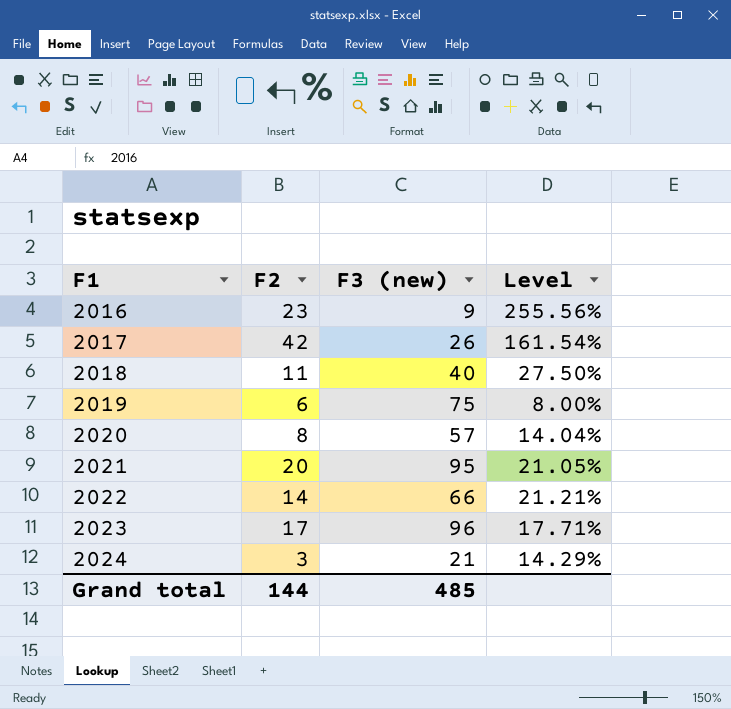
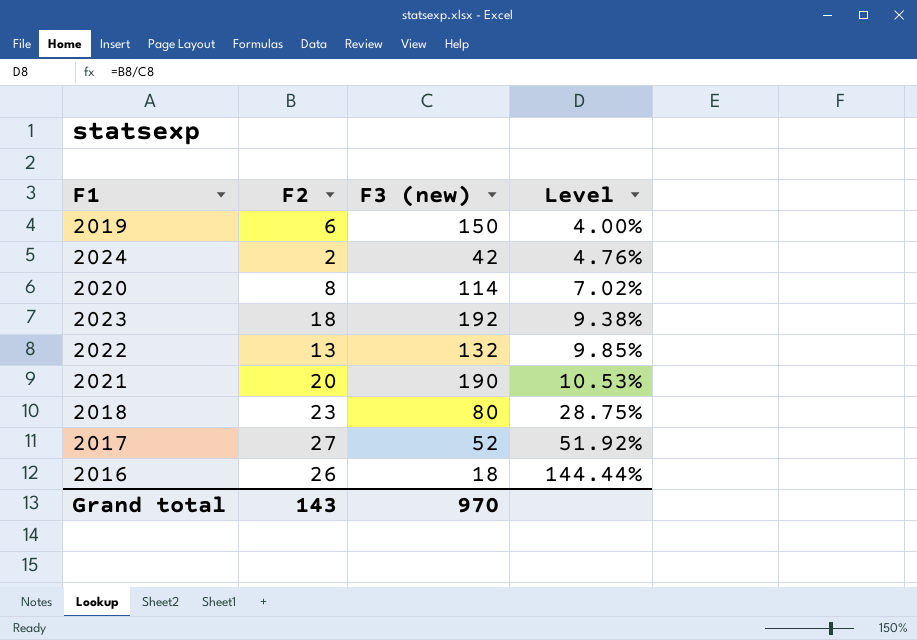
row order: F1 ascending -> Level ascending
2019 | F3 (new): 75 -> 150
2019 | Level: 8.00% -> 4.00%
2024 | F2: 3 -> 2
2024 | F3 (new): 21 -> 42
2024 | Level: 14.29% -> 4.76%
2020 | F3 (new): 57 -> 114
2020 | Level: 14.04% -> 7.02%
2023 | F2: 17 -> 18
2023 | F3 (new): 96 -> 192
2023 | Level: 17.71% -> 9.38%
2022 | F2: 14 -> 13
2022 | F3 (new): 66 -> 132
2022 | Level: 21.21% -> 9.85%
2021 | F3 (new): 95 -> 190
2021 | Level: 21.05% -> 10.53%
2018 | F2: 11 -> 23
2018 | F3 (new): 40 -> 80
2018 | Level: 27.50% -> 28.75%
2017 | F2: 42 -> 27
2017 | F3 (new): 26 -> 52
2017 | Level: 161.54% -> 51.92%
2016 | F2: 23 -> 26
2016 | F3 (new): 9 -> 18
2016 | Level: 255.56% -> 144.44%
Grand total | F2: 144 -> 143
Grand total | F3 (new): 485 -> 970

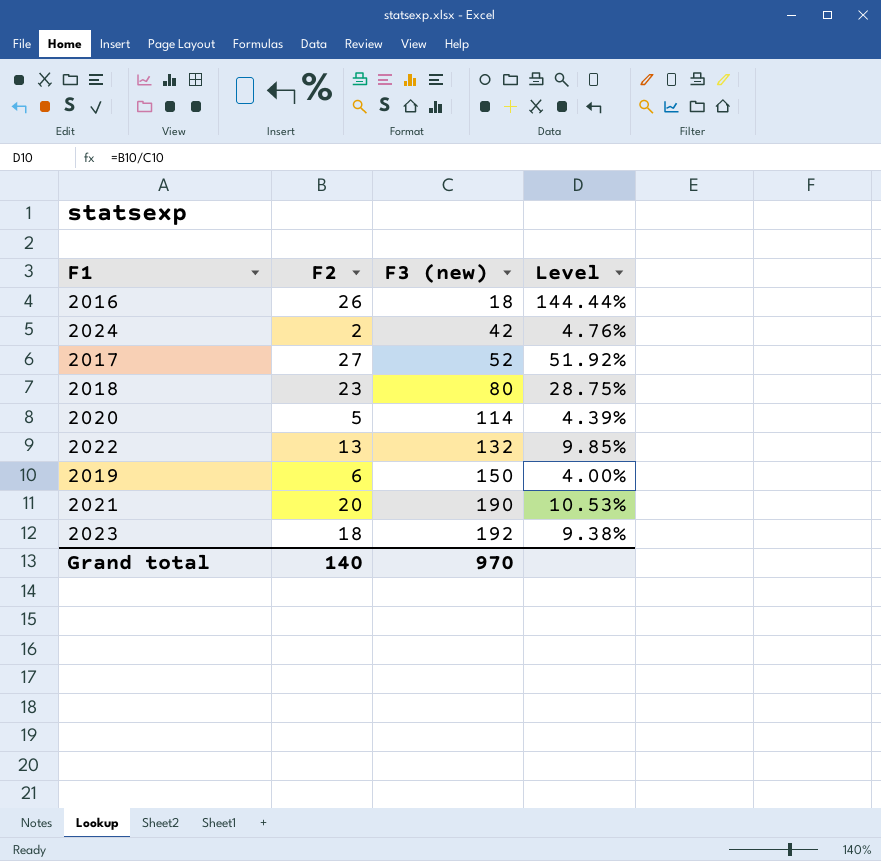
row order: Level ascending -> F3 (new) ascending
2020 | F2: 8 -> 5
2020 | Level: 7.02% -> 4.39%
Grand total | F2: 143 -> 140

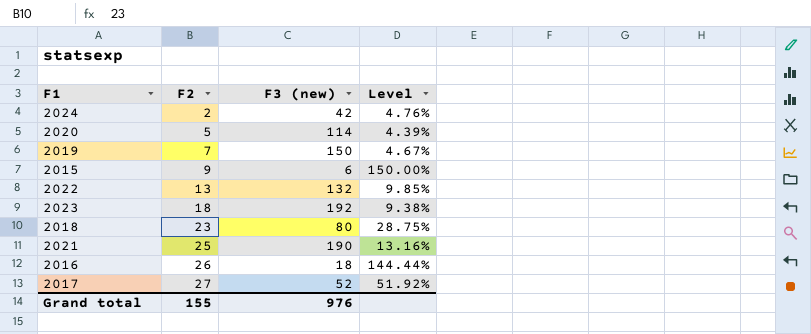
row order: F3 (new) ascending -> F2 ascending
2019 | F2: 6 -> 7
2019 | Level: 4.00% -> 4.67%
row 2015: none -> 9 | 6 | 150.00%
2021 | F2: 20 -> 25
2021 | Level: 10.53% -> 13.16%
Grand total | F2: 140 -> 155
Grand total | F3 (new): 970 -> 976

